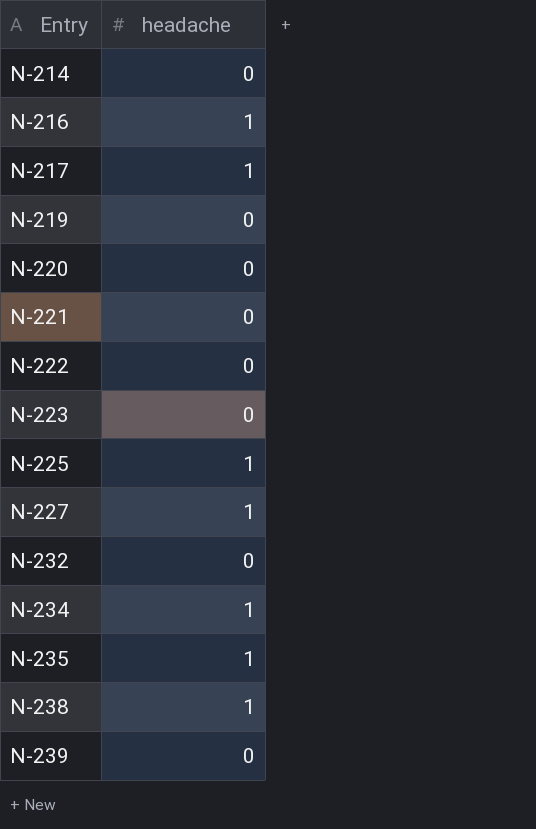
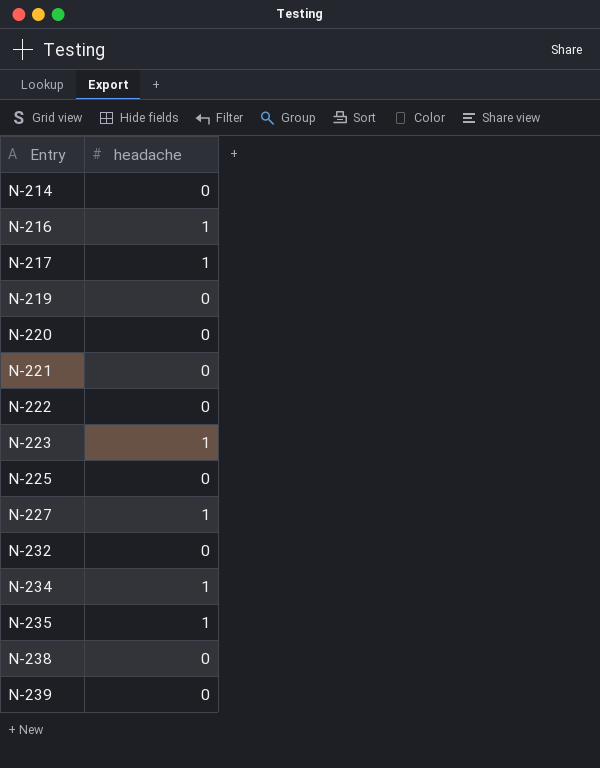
N-223 | headache: 0 -> 1
N-225 | headache: 1 -> 0
N-238 | headache: 1 -> 0

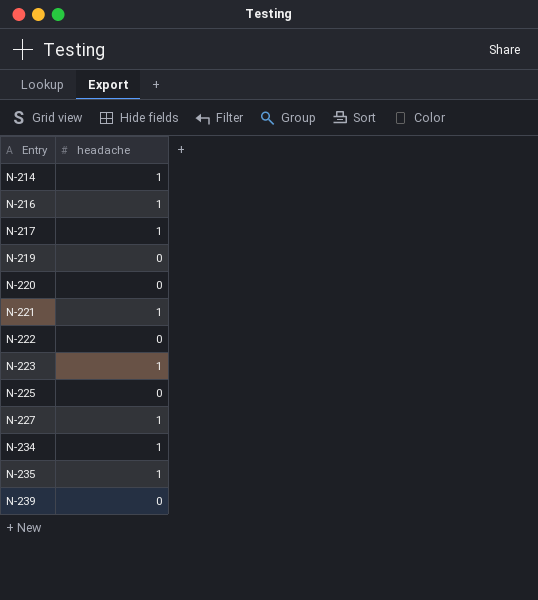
row N-232: 0 -> none
row N-238: 0 -> none
N-214 | headache: 0 -> 1
N-221 | headache: 0 -> 1

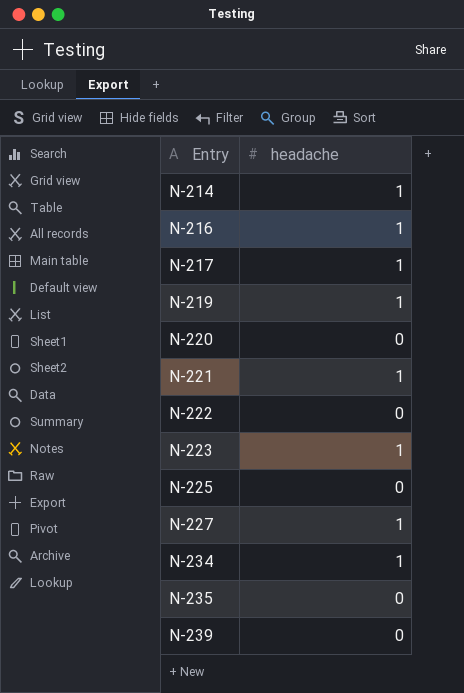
N-219 | headache: 0 -> 1
N-235 | headache: 1 -> 0

